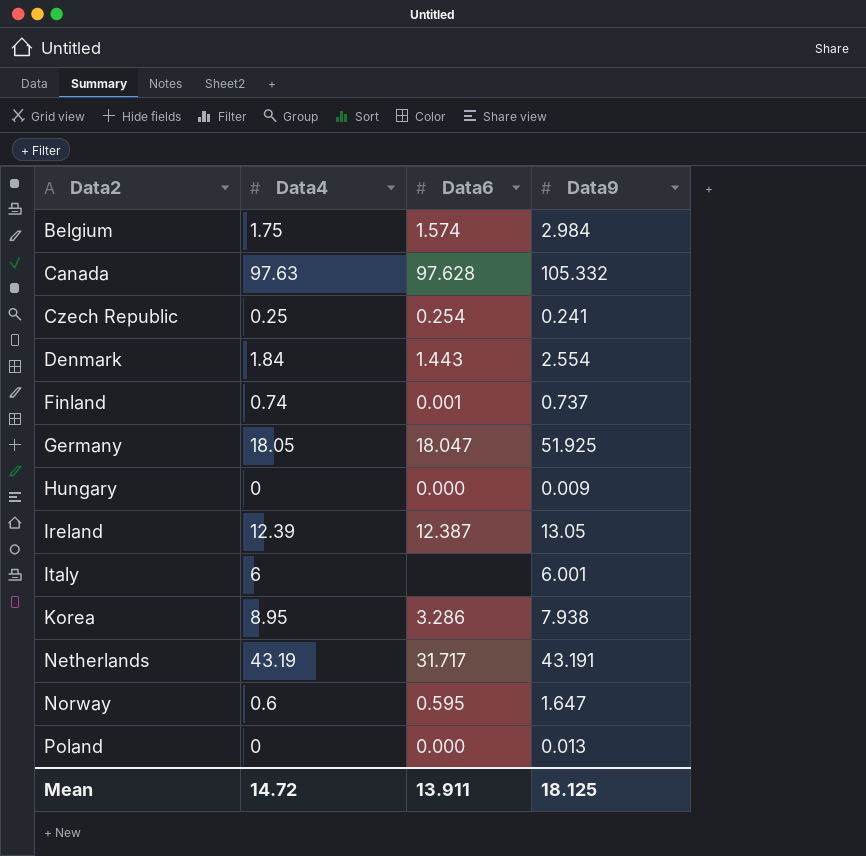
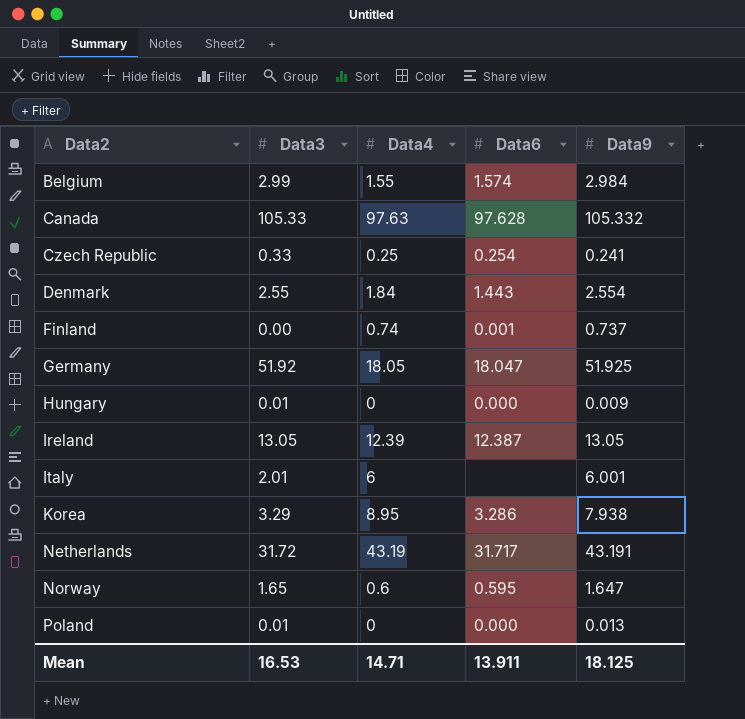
column Data3 | position: none -> 2
Belgium | Data4: 1.75 -> 1.55
Mean | Data4: 14.72 -> 14.71

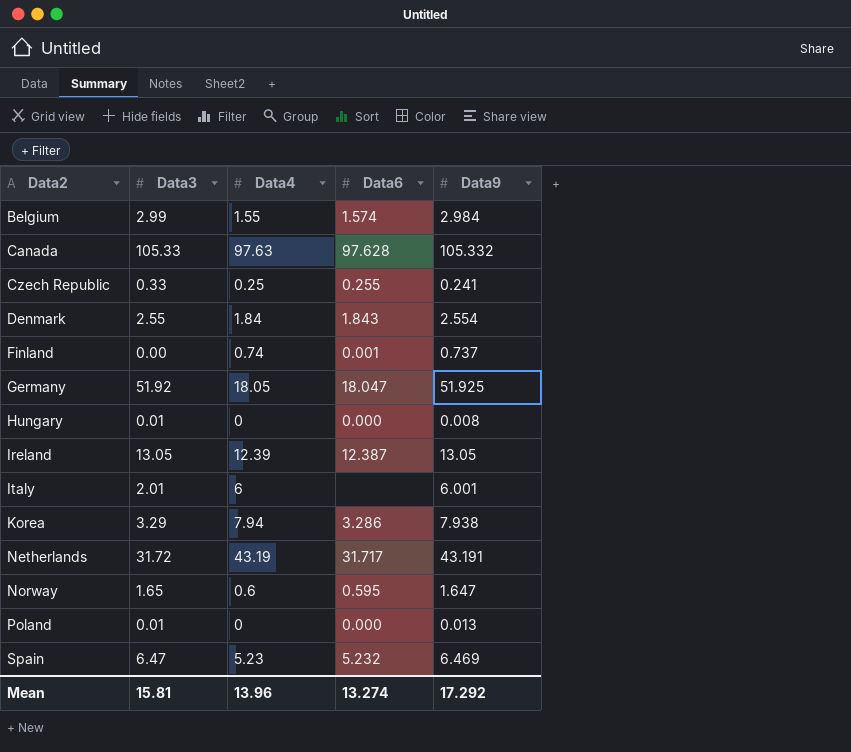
Czech Republic | Data6: 0.254 -> 0.255
Denmark | Data6: 1.443 -> 1.843
Hungary | Data9: 0.009 -> 0.008
Korea | Data4: 8.95 -> 7.94
row Spain: none -> 6.47 | 5.23 | 5.232 | 6.469
Mean | Data3: 16.53 -> 15.81
Mean | Data4: 14.71 -> 13.96
Mean | Data6: 13.911 -> 13.274
Mean | Data9: 18.125 -> 17.292

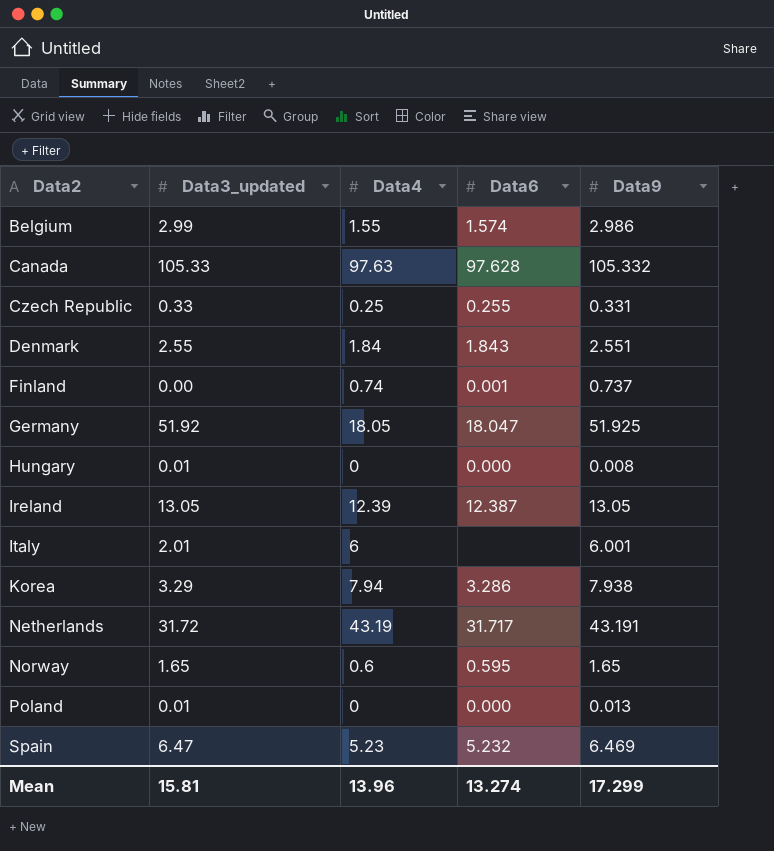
column name: Data3 -> Data3_updated
Belgium | Data9: 2.984 -> 2.986
Czech Republic | Data9: 0.241 -> 0.331
Denmark | Data9: 2.554 -> 2.551
Norway | Data9: 1.647 -> 1.65
Mean | Data9: 17.292 -> 17.299

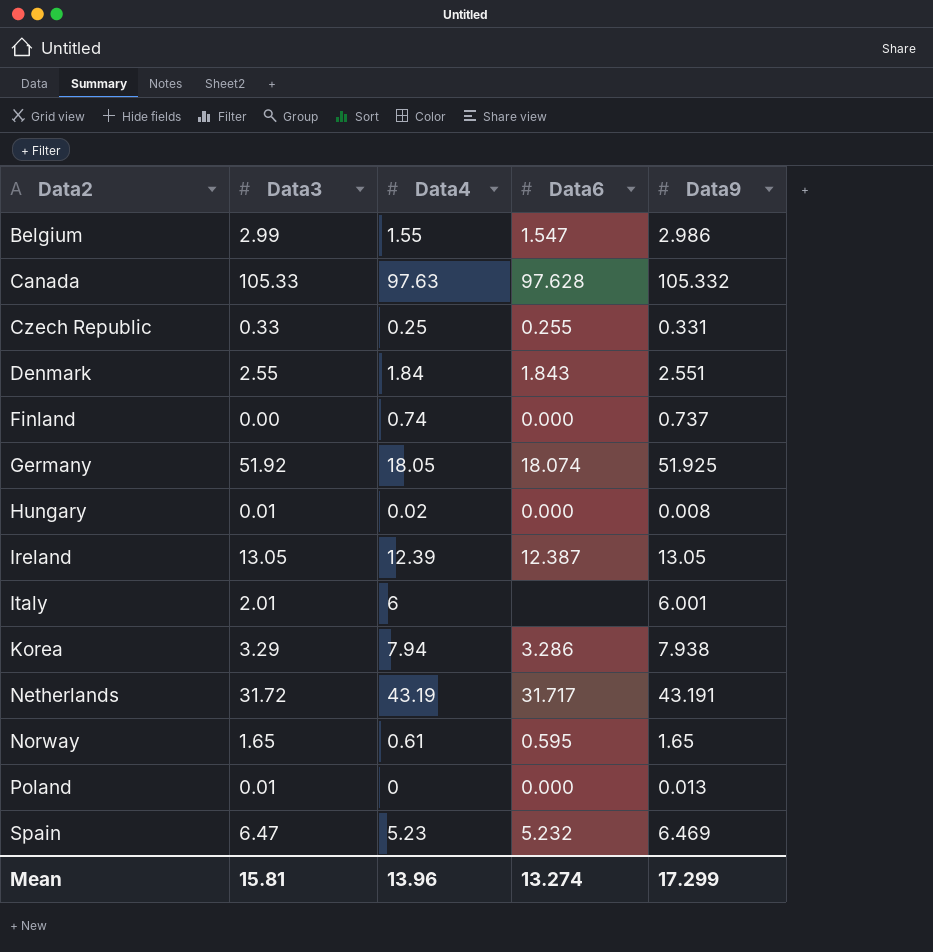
column name: Data3_updated -> Data3
Belgium | Data6: 1.574 -> 1.547
Finland | Data6: 0.001 -> 0.000
Germany | Data6: 18.047 -> 18.074
Hungary | Data4: 0 -> 0.02
Norway | Data4: 0.6 -> 0.61

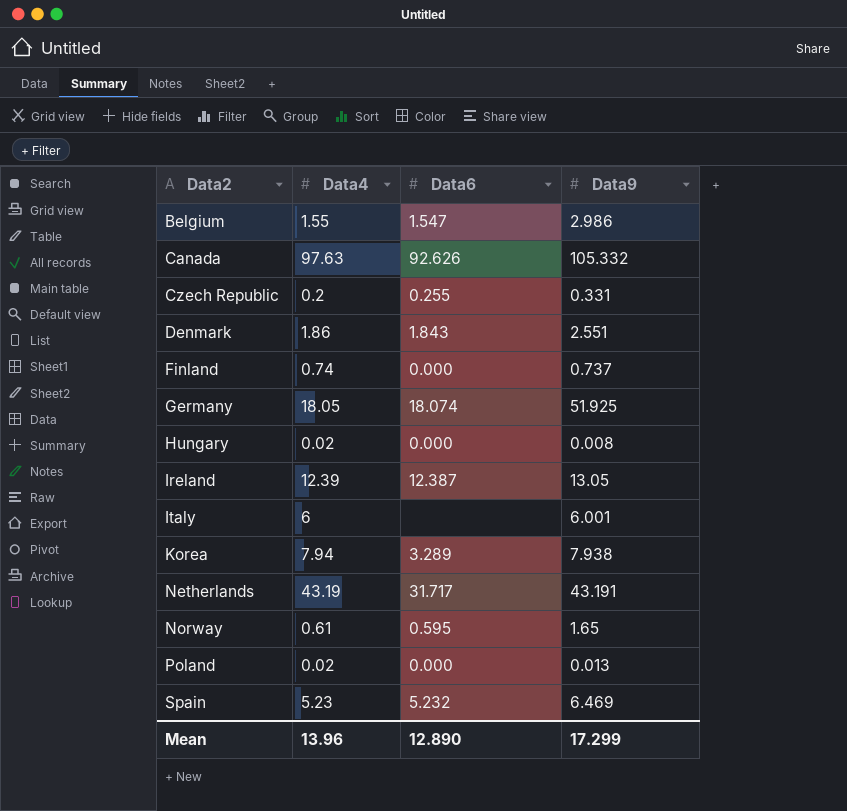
column Data3 | position: 2 -> none
Canada | Data6: 97.628 -> 92.626
Czech Republic | Data4: 0.25 -> 0.2
Denmark | Data4: 1.84 -> 1.86
Korea | Data6: 3.286 -> 3.289
Poland | Data4: 0 -> 0.02
Mean | Data6: 13.274 -> 12.890

